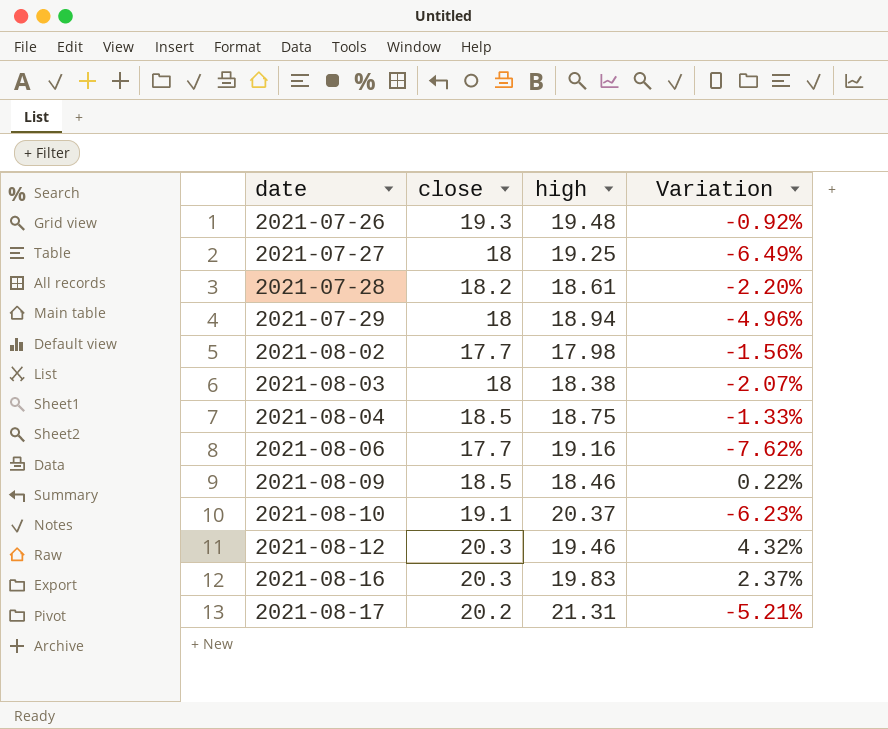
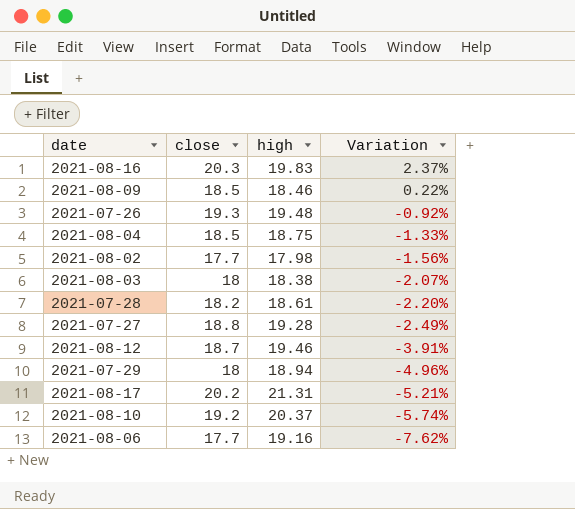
row order: date ascending -> Variation descending
2021-07-27 | close: 18 -> 18.8
2021-07-27 | high: 19.25 -> 19.28
2021-07-27 | Variation: -6.49% -> -2.49%
2021-08-12 | close: 20.3 -> 18.7
2021-08-12 | Variation: 4.32% -> -3.91%
2021-08-10 | close: 19.1 -> 19.2
2021-08-10 | Variation: -6.23% -> -5.74%

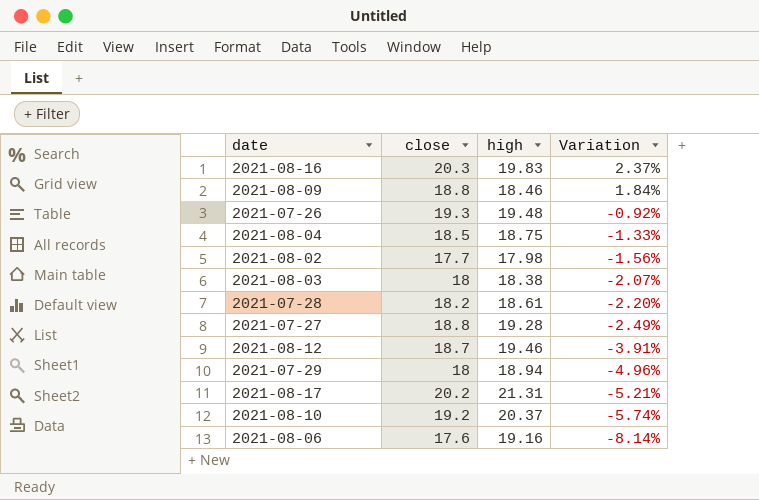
2021-08-09 | close: 18.5 -> 18.8
2021-08-09 | Variation: 0.22% -> 1.84%
2021-08-06 | close: 17.7 -> 17.6
2021-08-06 | Variation: -7.62% -> -8.14%

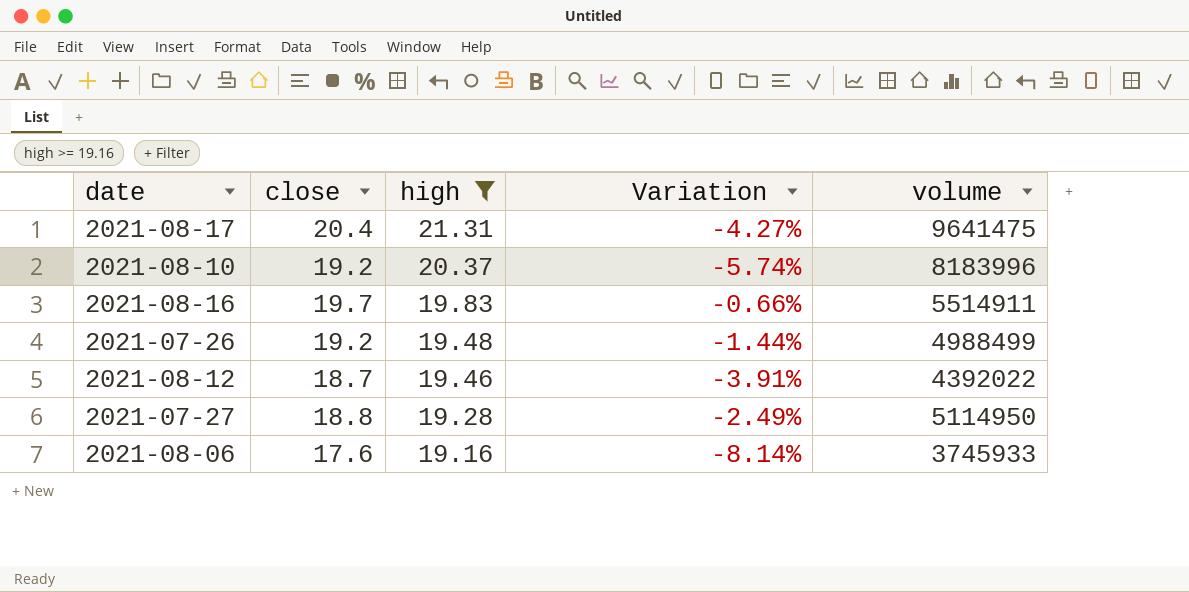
filter: none -> high >= 19.16
row order: Variation descending -> high descending
column volume | position: none -> 5
2021-08-17 | close: 20.2 -> 20.4
2021-08-17 | Variation: -5.21% -> -4.27%
2021-08-16 | close: 20.3 -> 19.7
2021-08-16 | Variation: 2.37% -> -0.66%
2021-07-26 | close: 19.3 -> 19.2
2021-07-26 | Variation: -0.92% -> -1.44%

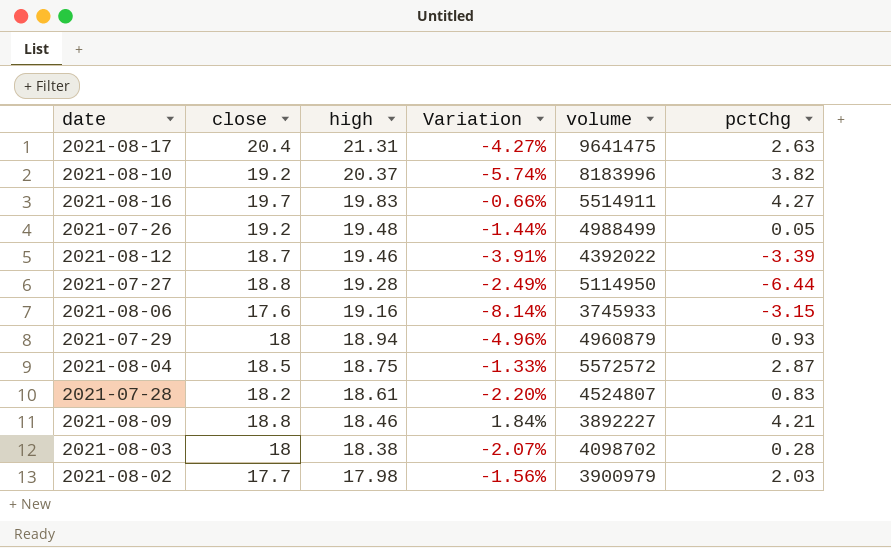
filter: high >= 19.16 -> none
column pctChg | position: none -> 6

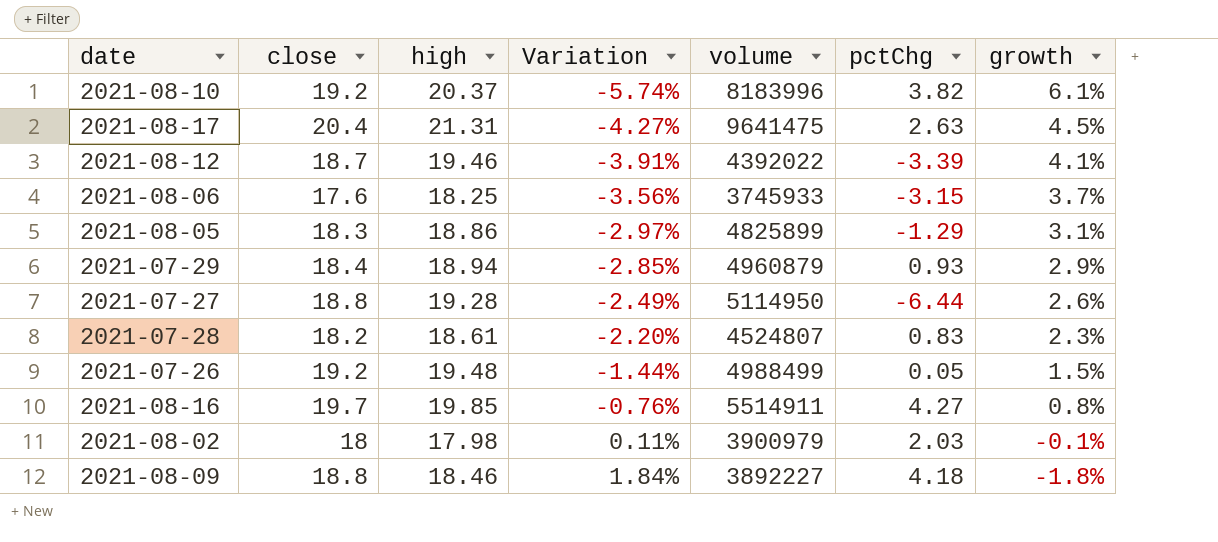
row order: high descending -> Variation ascending
column growth | formula: none -> ([high] - [close]) / [close]
row 2021-08-04: 18.5 | 18.75 | -1.33% | 5572572 | 2.87 -> none
row 2021-08-03: 18 | 18.38 | -2.07% | 4098702 | 0.28 -> none
2021-08-06 | high: 19.16 -> 18.25
2021-08-06 | Variation: -8.14% -> -3.56%
row 2021-08-05: none -> 18.3 | 18.86 | -2.97% | 4825899 | -1.29 | 3.1%
2021-07-29 | close: 18 -> 18.4
2021-07-29 | Variation: -4.96% -> -2.85%
2021-08-16 | high: 19.83 -> 19.85
2021-08-16 | Variation: -0.66% -> -0.76%
2021-08-02 | close: 17.7 -> 18
2021-08-02 | Variation: -1.56% -> 0.11%
2021-08-09 | pctChg: 4.21 -> 4.18

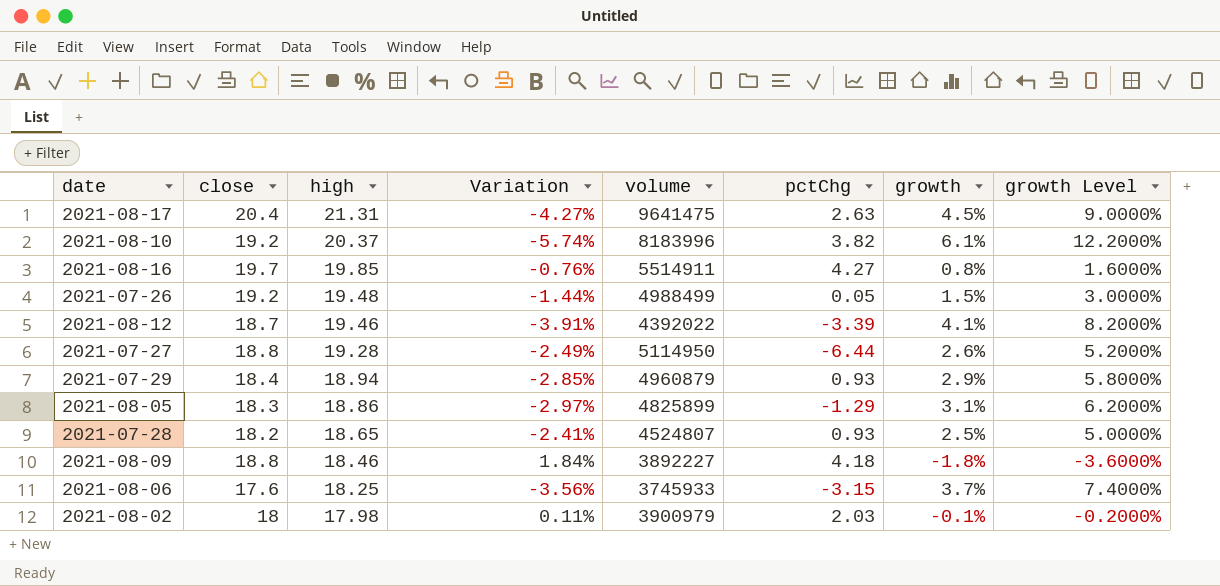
row order: Variation ascending -> high descending
column growth Level | formula: none -> [growth] * 2
2021-07-28 | high: 18.61 -> 18.65
2021-07-28 | Variation: -2.20% -> -2.41%
2021-07-28 | pctChg: 0.83 -> 0.93
2021-07-28 | growth: 2.3% -> 2.5%

